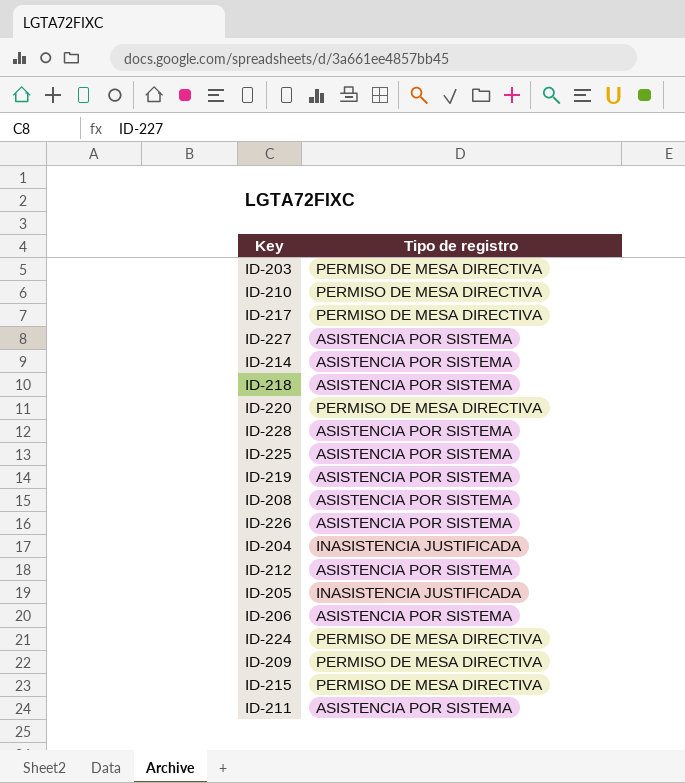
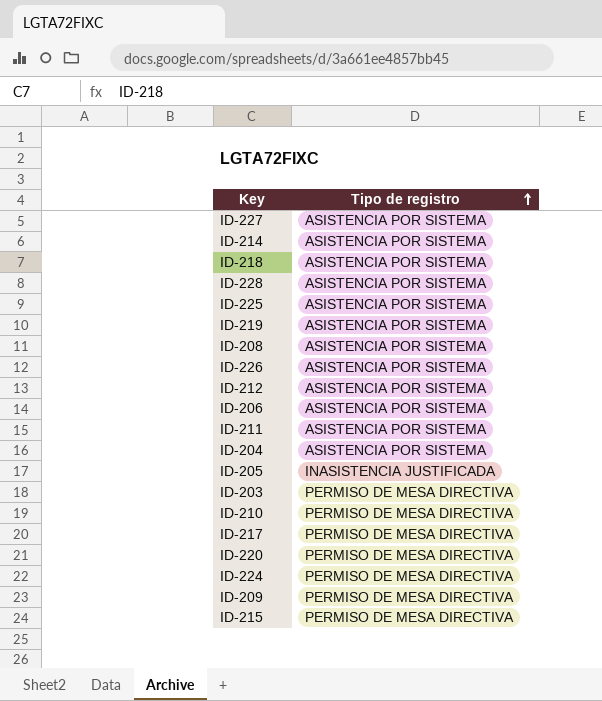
row order: none -> Tipo de registro ascending
ID-204 | Tipo de registro: INASISTENCIA JUSTIFICADA -> ASISTENCIA POR SISTEMA

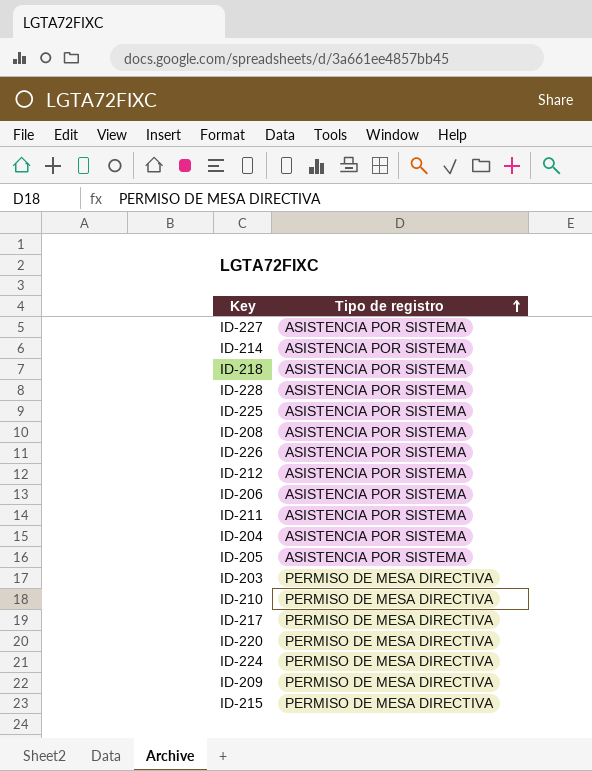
row ID-219: ASISTENCIA POR SISTEMA -> none
ID-205 | Tipo de registro: INASISTENCIA JUSTIFICADA -> ASISTENCIA POR SISTEMA

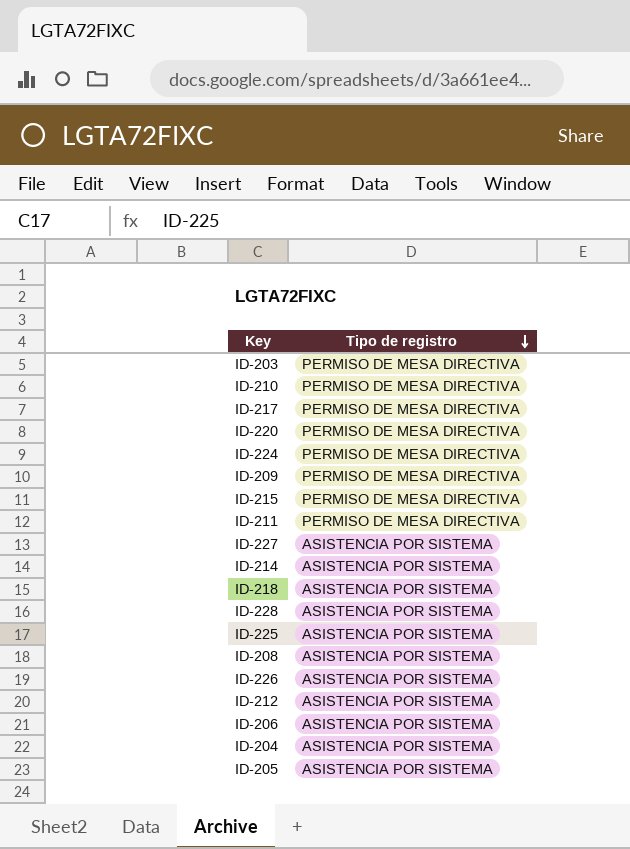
row order: Tipo de registro ascending -> Tipo de registro descending
ID-211 | Tipo de registro: ASISTENCIA POR SISTEMA -> PERMISO DE MESA DIRECTIVA

